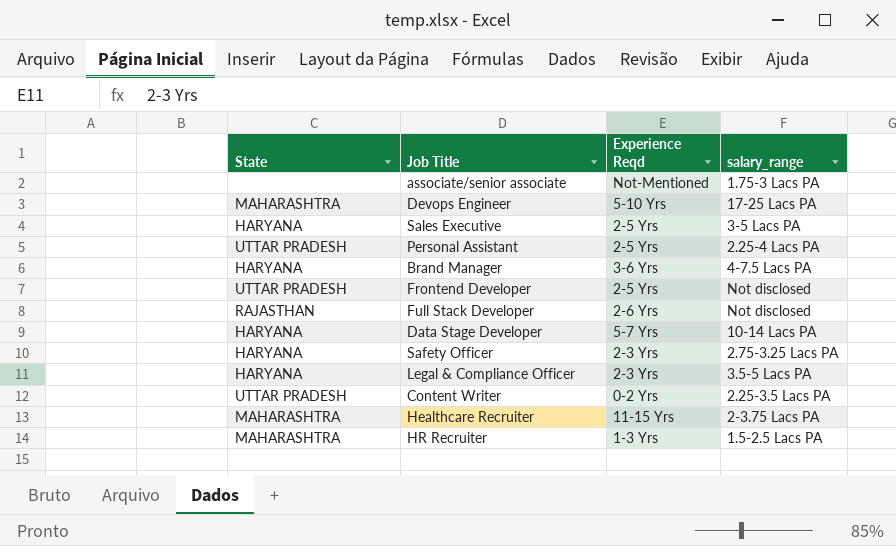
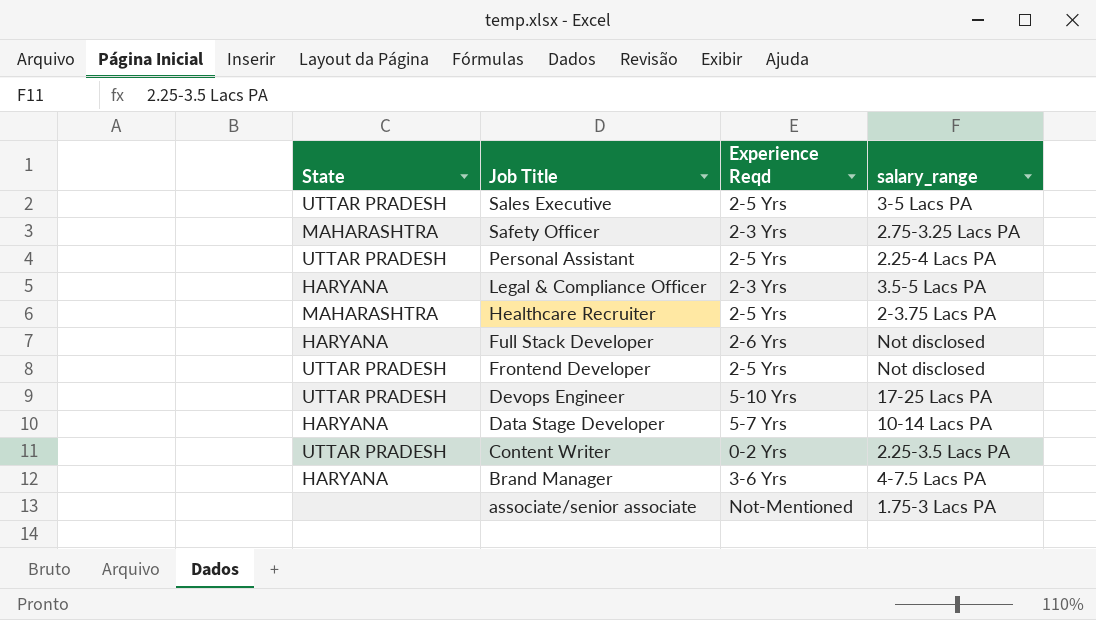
row order: none -> Job Title descending
row HR Recruiter: MAHARASHTRA | 1-3 Yrs | 1.5-2.5 Lacs PA -> none
Sales Executive | State: HARYANA -> UTTAR PRADESH
Safety Officer | State: HARYANA -> MAHARASHTRA
Healthcare Recruiter | Experience Reqd: 11-15 Yrs -> 2-5 Yrs
Full Stack Developer | State: RAJASTHAN -> HARYANA
Devops Engineer | State: MAHARASHTRA -> UTTAR PRADESH

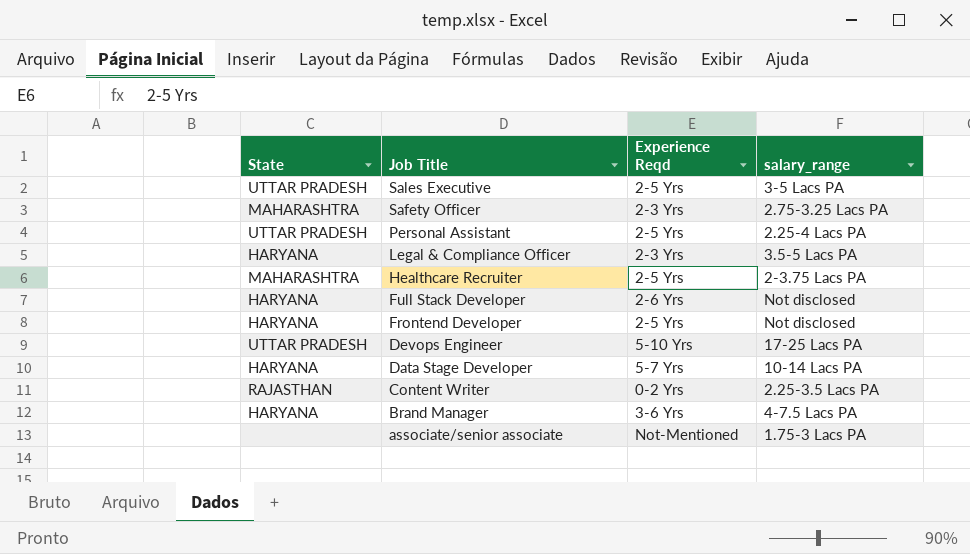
Frontend Developer | State: UTTAR PRADESH -> HARYANA
Content Writer | State: UTTAR PRADESH -> RAJASTHAN

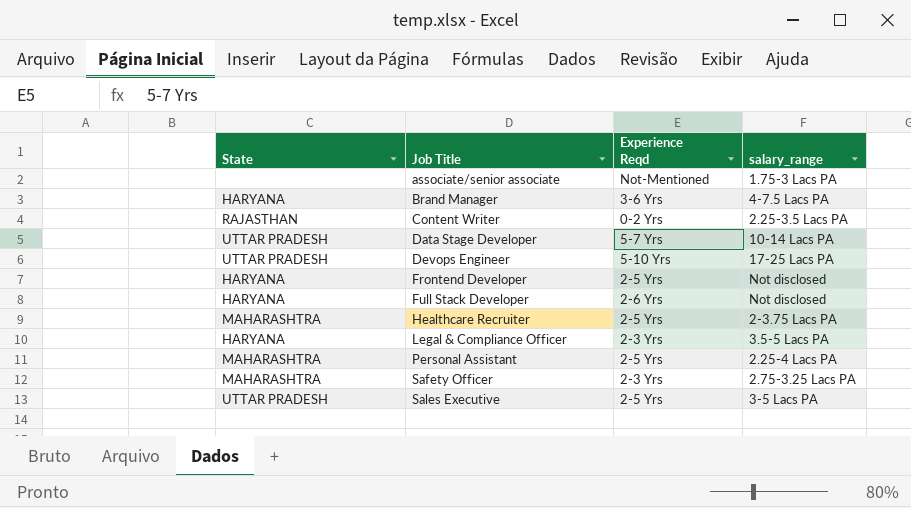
row order: Job Title descending -> Job Title ascending
Data Stage Developer | State: HARYANA -> UTTAR PRADESH
Personal Assistant | State: UTTAR PRADESH -> MAHARASHTRA

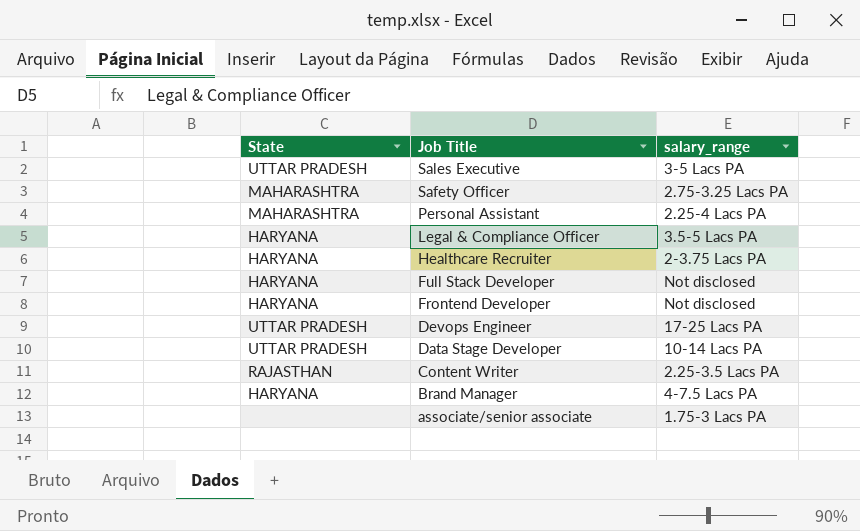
row order: Job Title ascending -> Job Title descending
column Experience Reqd | position: 3 -> none
Healthcare Recruiter | State: MAHARASHTRA -> HARYANA

